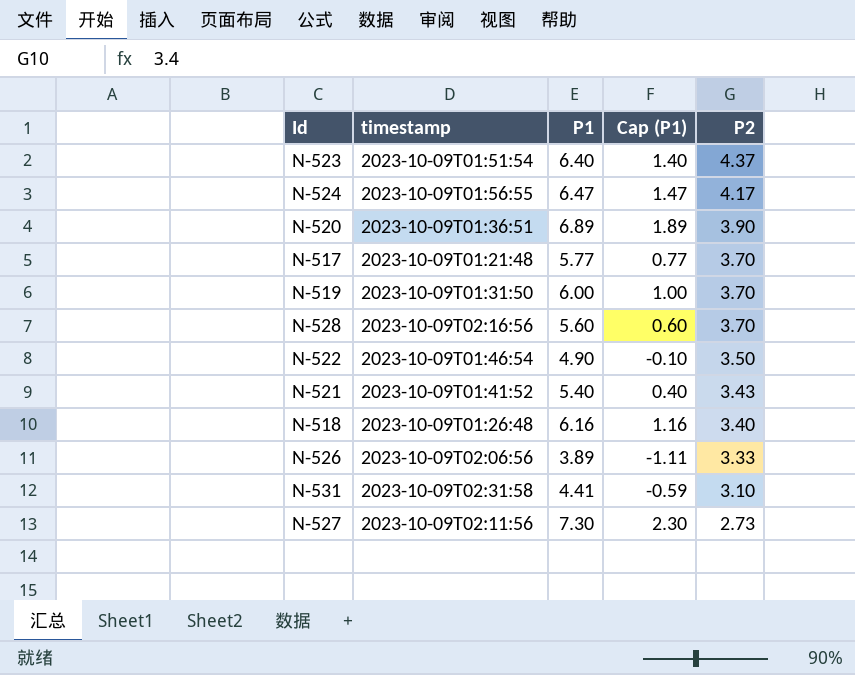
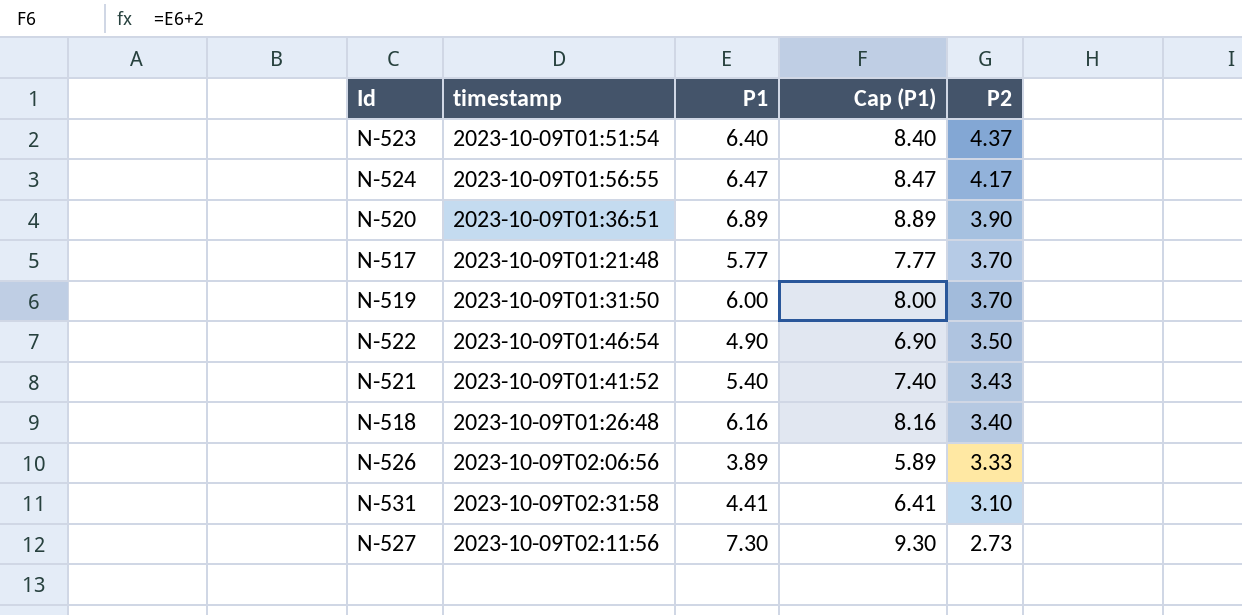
column Cap (P1) | formula: [P1] - 5 -> [P1] + 2
row N-528: 2023-10-09T02:16:56 | 5.60 | 0.60 | 3.70 -> none

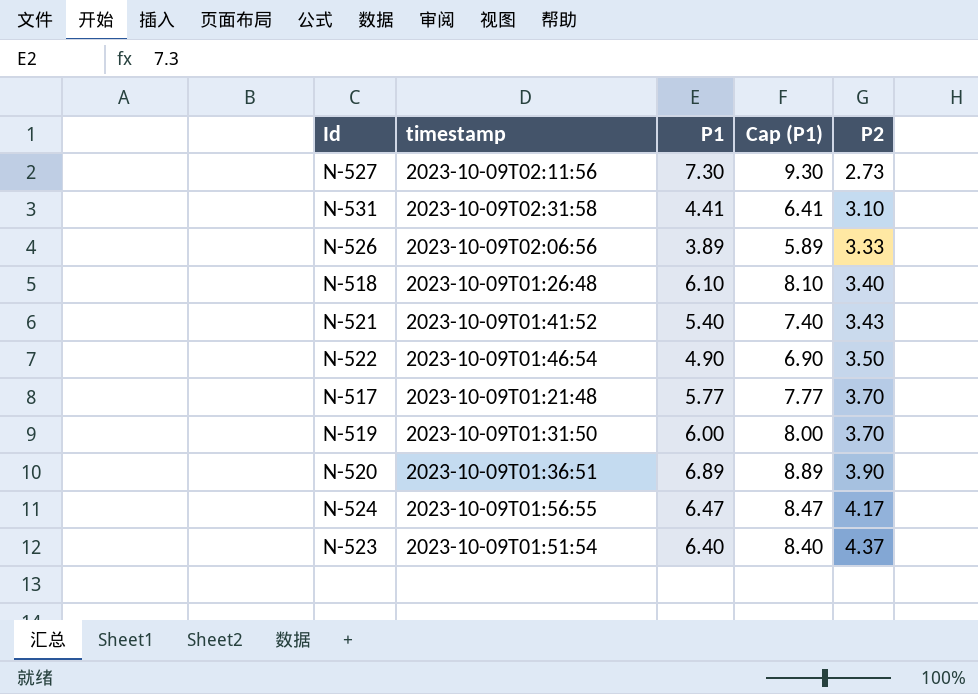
row order: P2 descending -> P2 ascending
N-518 | P1: 6.16 -> 6.10
N-518 | Cap (P1): 8.16 -> 8.10

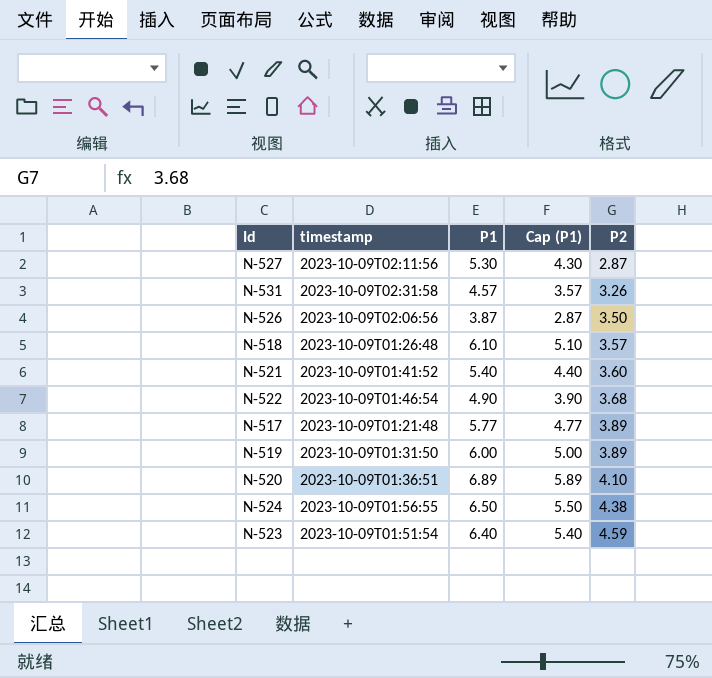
column Cap (P1) | formula: [P1] + 2 -> [P1] - 1
N-527 | P1: 7.30 -> 5.30
N-527 | P2: 2.73 -> 2.87
N-531 | P1: 4.41 -> 4.57
N-531 | P2: 3.10 -> 3.26
N-526 | P1: 3.89 -> 3.87
N-526 | P2: 3.33 -> 3.50
N-518 | P2: 3.40 -> 3.57
N-521 | P2: 3.43 -> 3.60
N-522 | P2: 3.50 -> 3.68
N-517 | P2: 3.70 -> 3.89
N-519 | P2: 3.70 -> 3.89
N-520 | P2: 3.90 -> 4.10
N-524 | P1: 6.47 -> 6.50
N-524 | P2: 4.17 -> 4.38
N-523 | P2: 4.37 -> 4.59

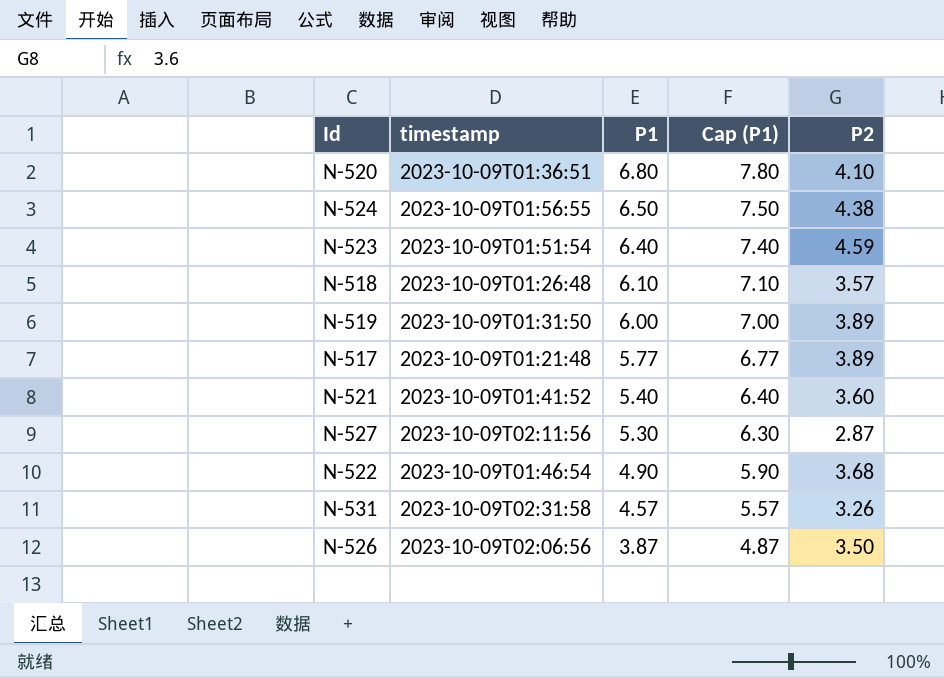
row order: P2 ascending -> P1 descending
column Cap (P1) | formula: [P1] - 1 -> [P1] + 1
N-520 | P1: 6.89 -> 6.80

